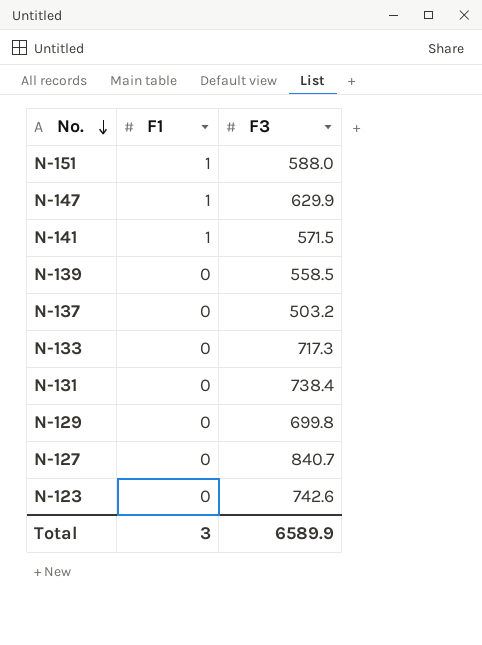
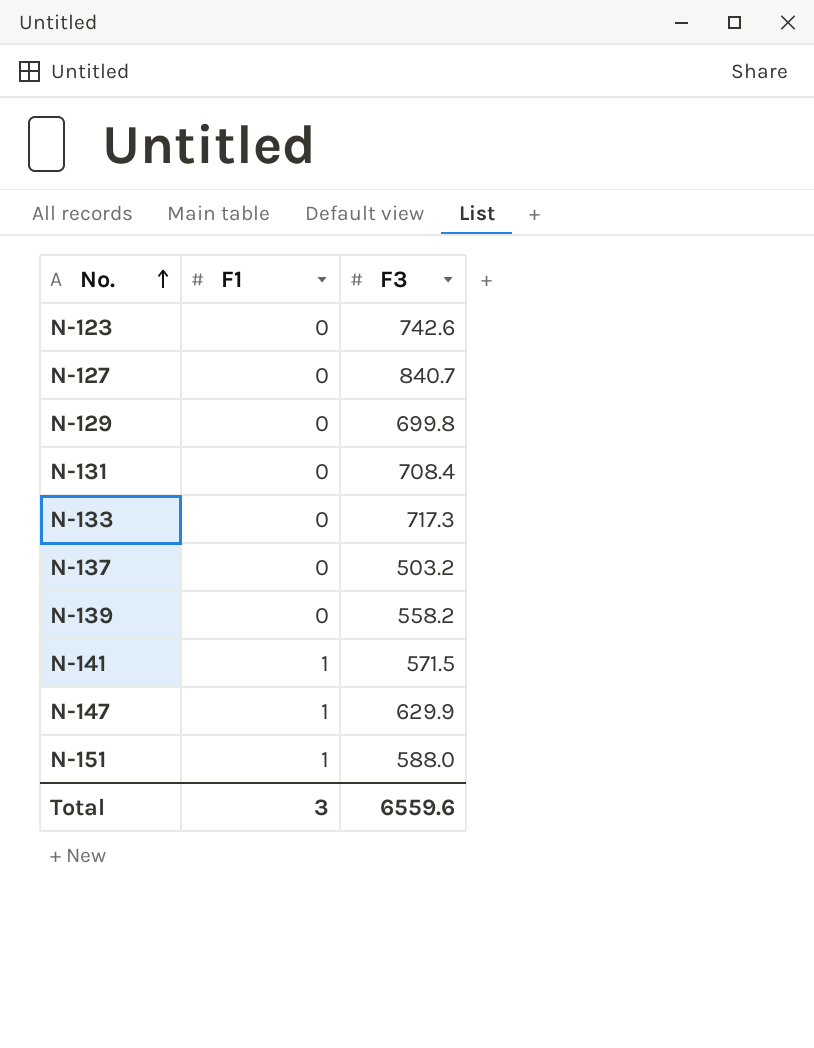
row order: No. descending -> No. ascending
N-131 | F3: 738.4 -> 708.4
N-139 | F3: 558.5 -> 558.2
Total | F3: 6589.9 -> 6559.6

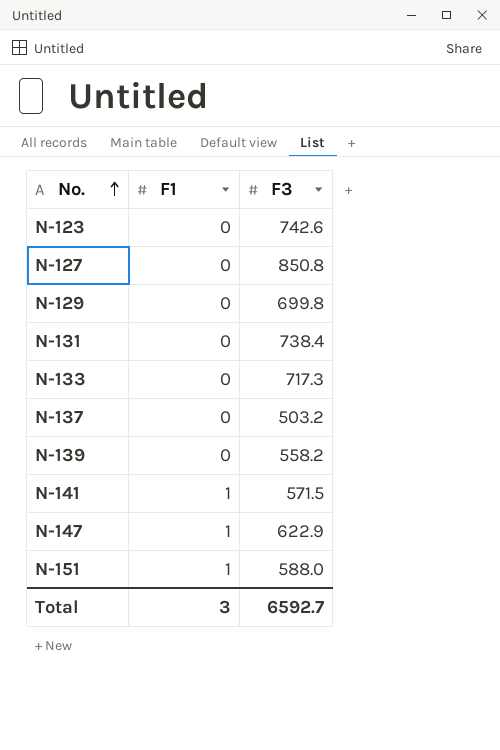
N-127 | F3: 840.7 -> 850.8
N-131 | F3: 708.4 -> 738.4
N-147 | F3: 629.9 -> 622.9
Total | F3: 6559.6 -> 6592.7

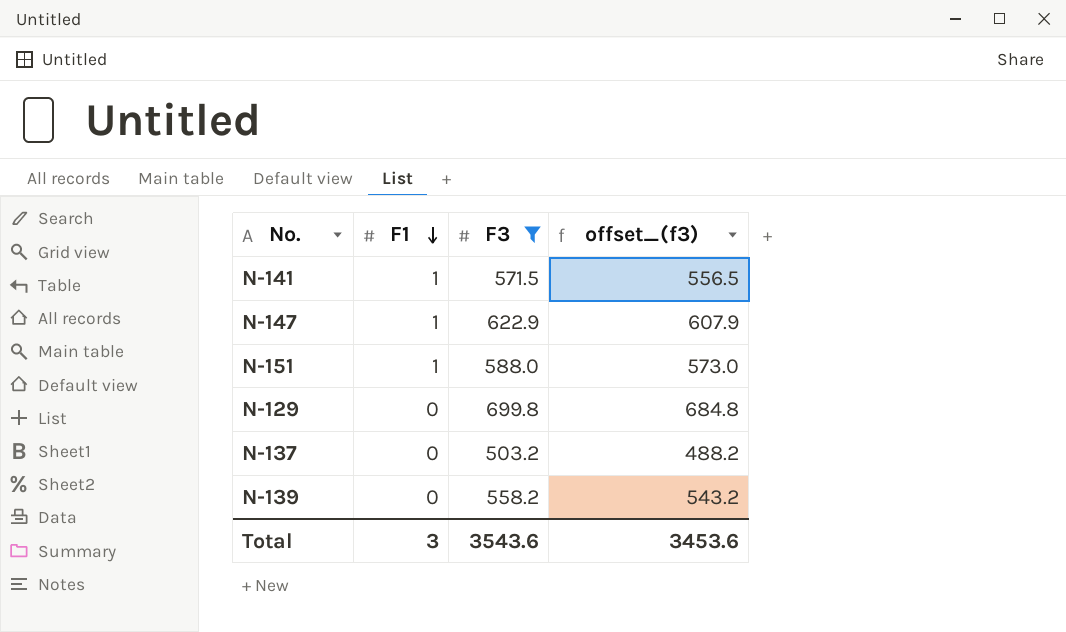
filter: none -> F3 <= 699.8
row order: No. ascending -> F1 descending
column offset_(f3) | formula: none -> [F3] - 15
Total | F3: 6592.7 -> 3543.6

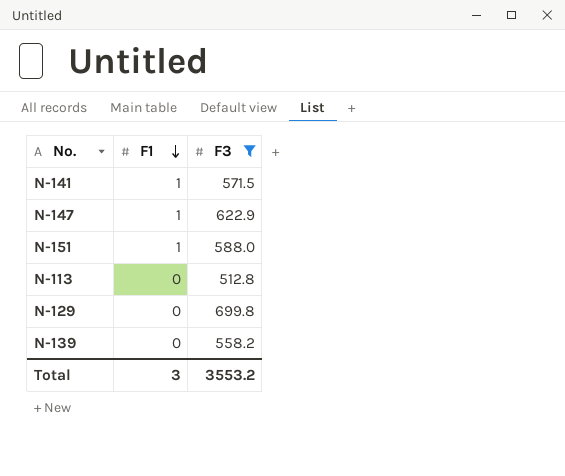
column offset_(f3) | formula: [F3] - 15 -> none
row N-137: 0 | 503.2 | 488.2 -> none
row N-113: none -> 0 | 512.8
Total | F3: 3543.6 -> 3553.2

